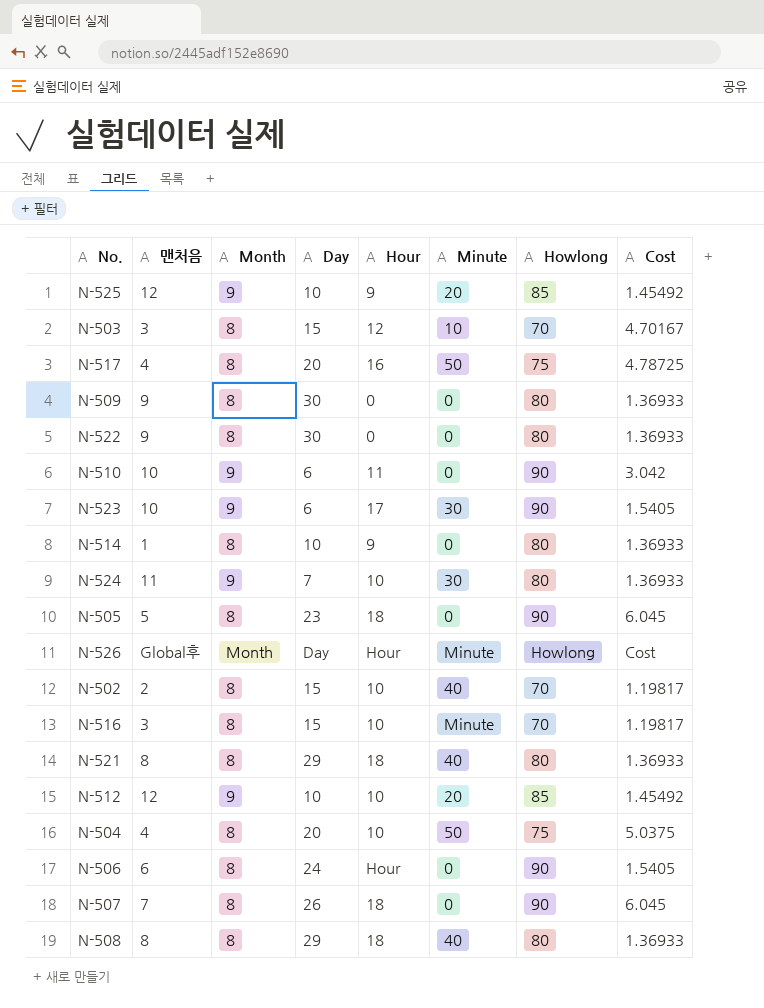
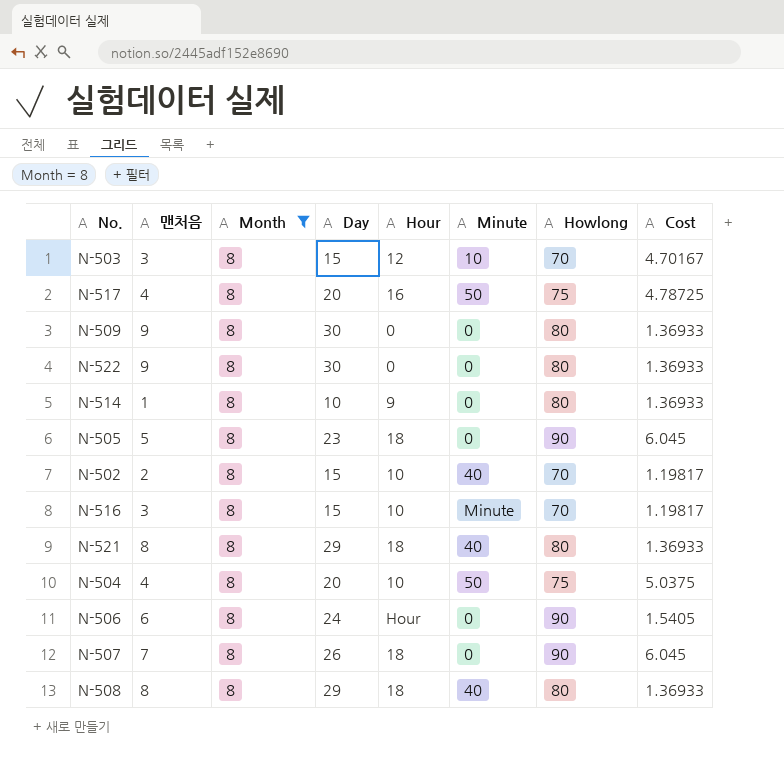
filter: none -> Month = 8

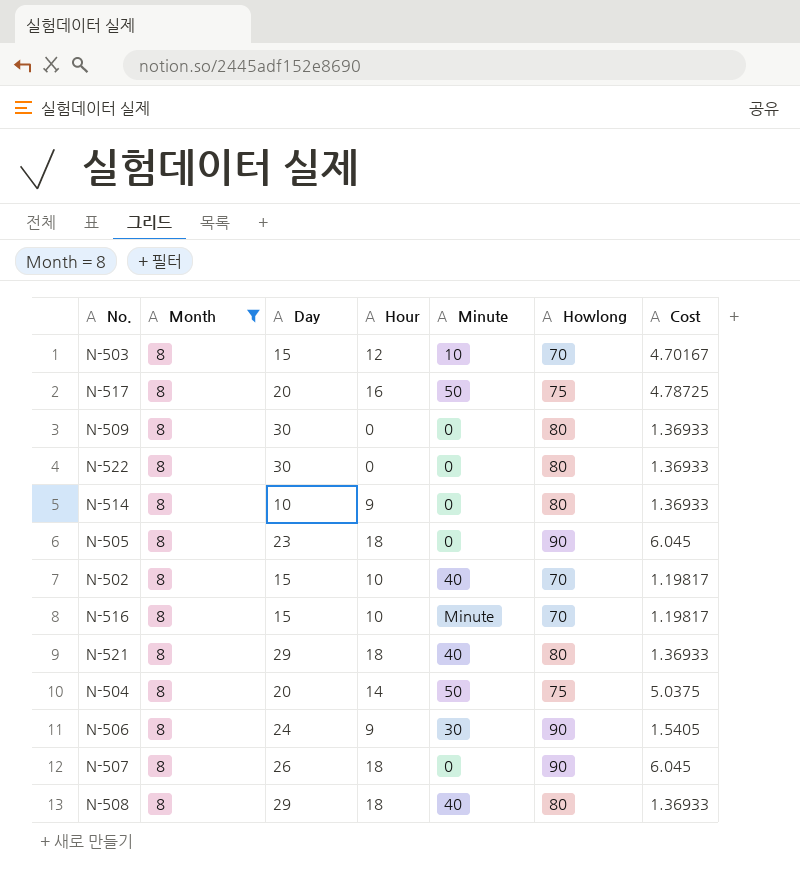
column 맨처음 | position: 2 -> none
N-504 | Hour: 10 -> 14
N-506 | Hour: Hour -> 9
N-506 | Minute: 0 -> 30

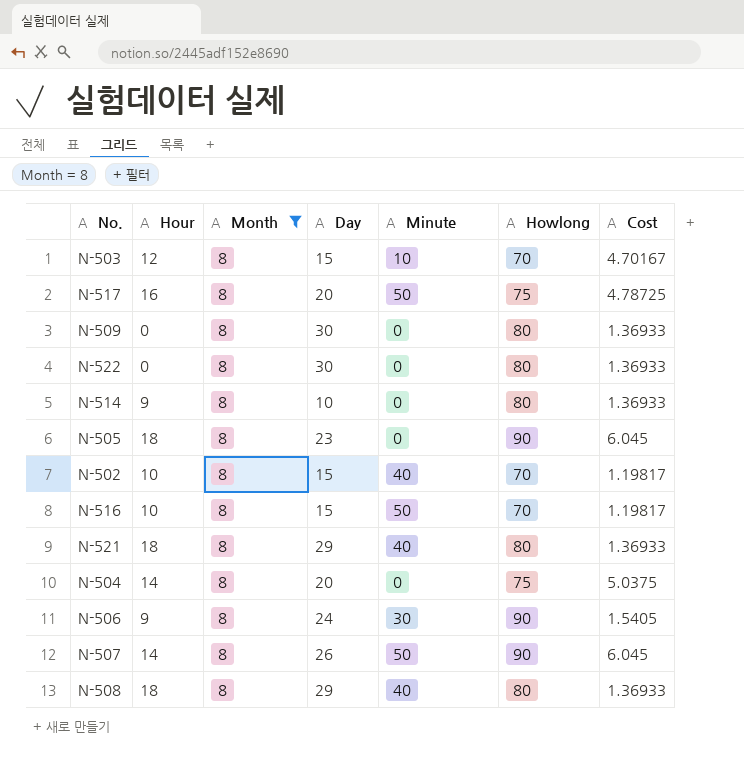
column Hour | position: 4 -> 2
N-516 | Minute: Minute -> 50
N-504 | Minute: 50 -> 0
N-507 | Hour: 18 -> 14
N-507 | Minute: 0 -> 50

